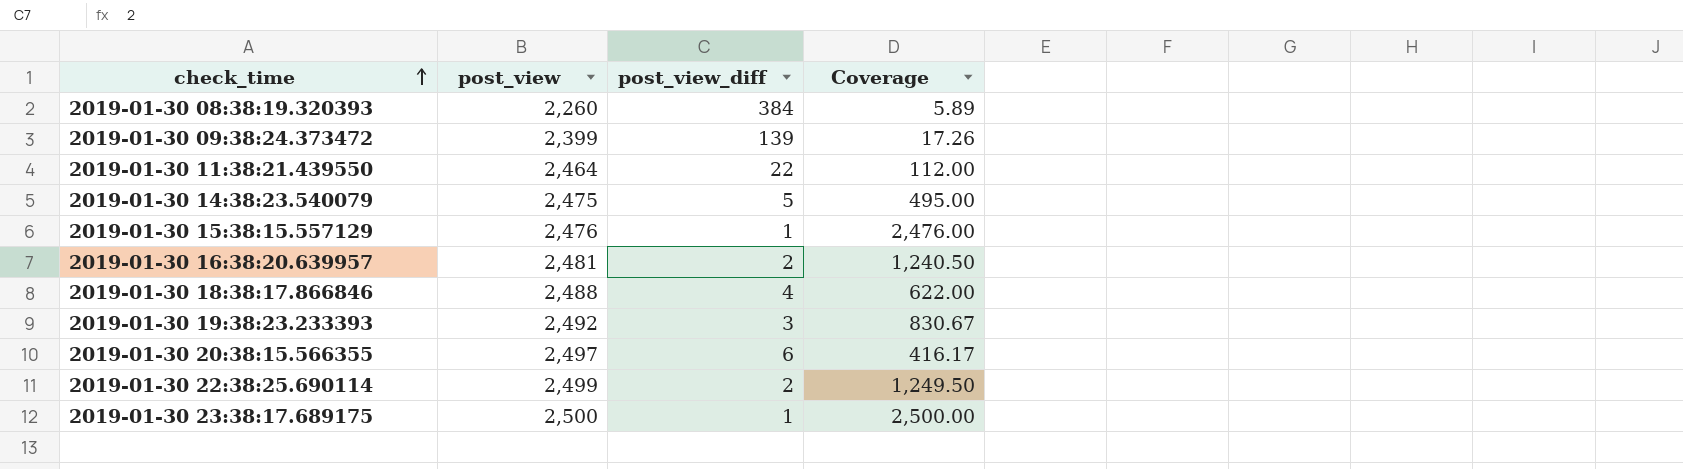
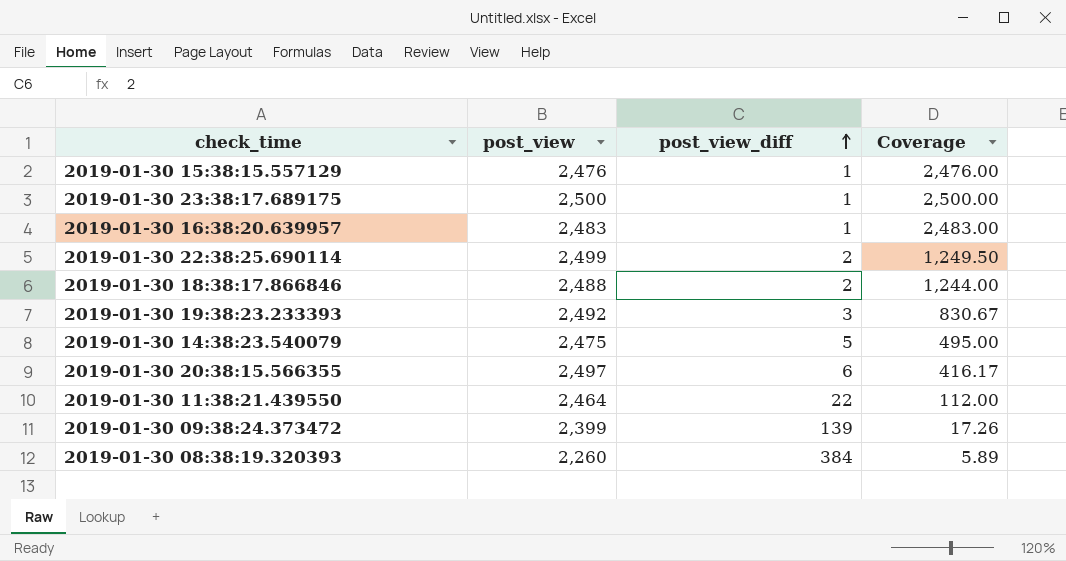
row order: check_time ascending -> post_view_diff ascending
2019-01-30 16:38:20.639957 | post_view: 2,481 -> 2,483
2019-01-30 16:38:20.639957 | post_view_diff: 2 -> 1
2019-01-30 16:38:20.639957 | Coverage: 1,240.50 -> 2,483.00
2019-01-30 18:38:17.866846 | post_view_diff: 4 -> 2
2019-01-30 18:38:17.866846 | Coverage: 622.00 -> 1,244.00

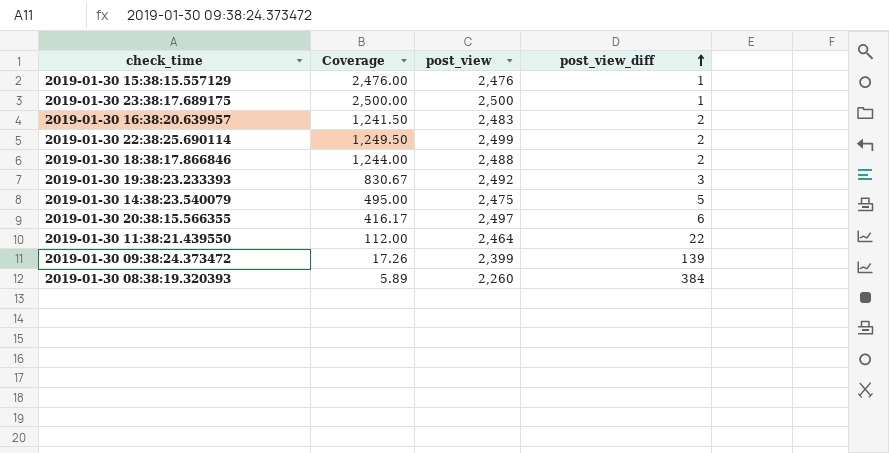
column Coverage | position: 4 -> 2
2019-01-30 16:38:20.639957 | Coverage: 2,483.00 -> 1,241.50
2019-01-30 16:38:20.639957 | post_view_diff: 1 -> 2

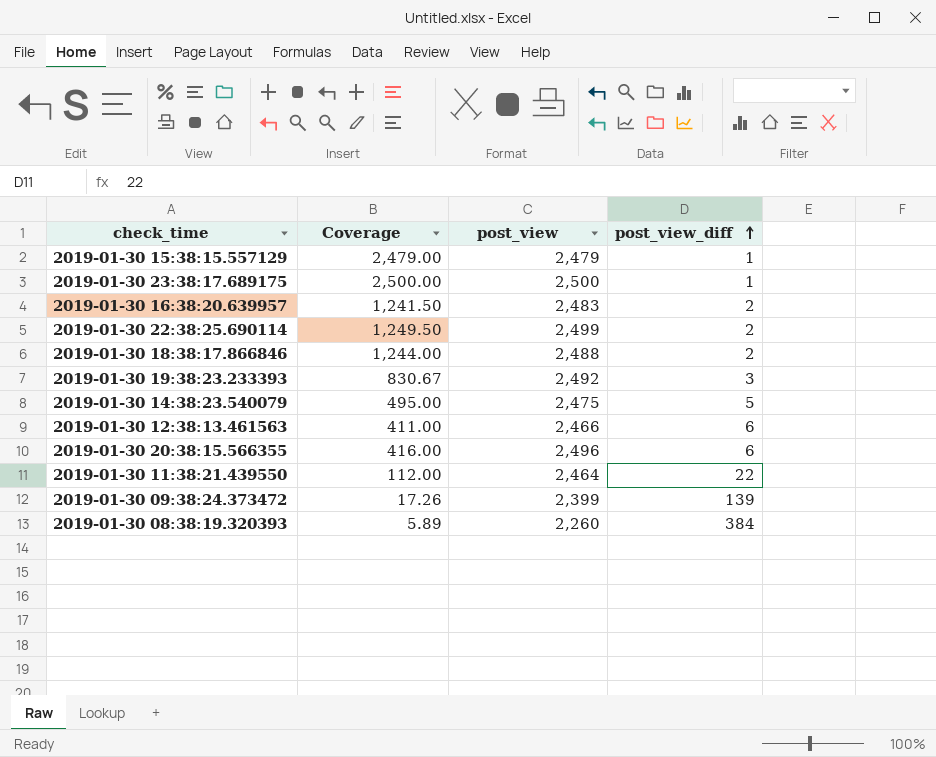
2019-01-30 15:38:15.557129 | Coverage: 2,476.00 -> 2,479.00
2019-01-30 15:38:15.557129 | post_view: 2,476 -> 2,479
row 2019-01-30 12:38:13.461563: none -> 411.00 | 2,466 | 6
2019-01-30 20:38:15.566355 | Coverage: 416.17 -> 416.00
2019-01-30 20:38:15.566355 | post_view: 2,497 -> 2,496

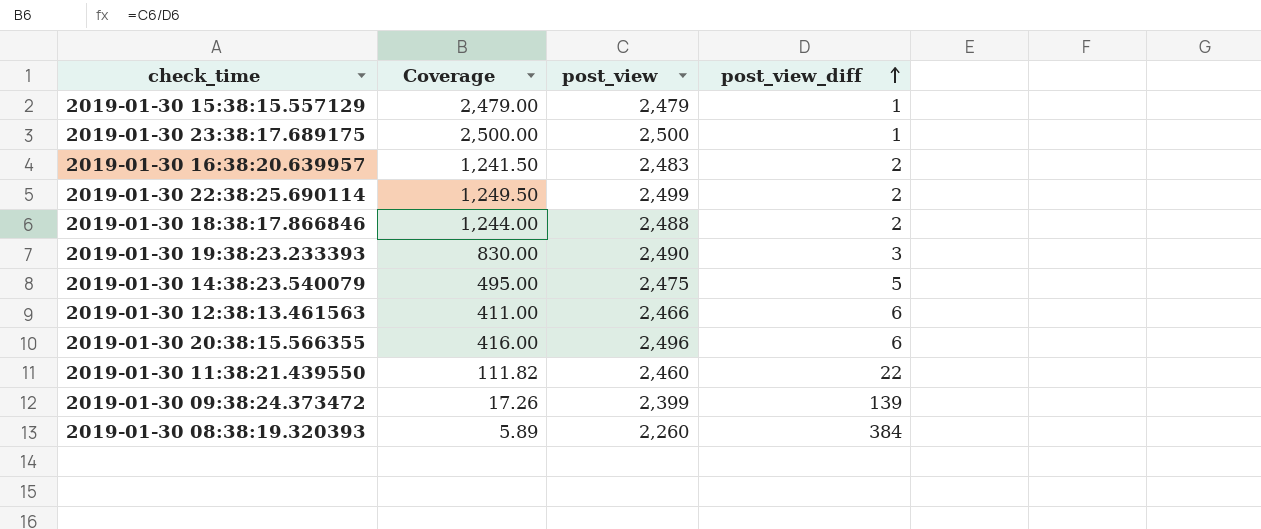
2019-01-30 19:38:23.233393 | Coverage: 830.67 -> 830.00
2019-01-30 19:38:23.233393 | post_view: 2,492 -> 2,490
2019-01-30 11:38:21.439550 | Coverage: 112.00 -> 111.82
2019-01-30 11:38:21.439550 | post_view: 2,464 -> 2,460

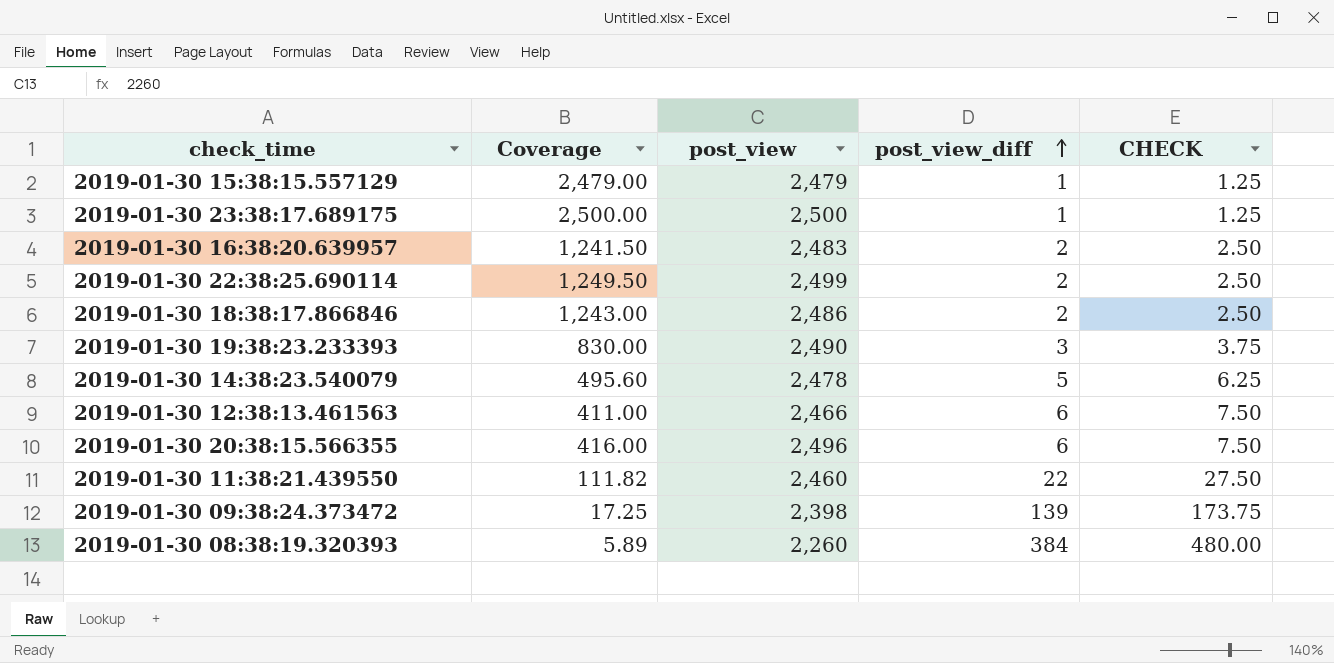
column CHECK | formula: none -> [post_view_diff] * 1.25
2019-01-30 18:38:17.866846 | Coverage: 1,244.00 -> 1,243.00
2019-01-30 18:38:17.866846 | post_view: 2,488 -> 2,486
2019-01-30 14:38:23.540079 | Coverage: 495.00 -> 495.60
2019-01-30 14:38:23.540079 | post_view: 2,475 -> 2,478
2019-01-30 09:38:24.373472 | Coverage: 17.26 -> 17.25
2019-01-30 09:38:24.373472 | post_view: 2,399 -> 2,398

